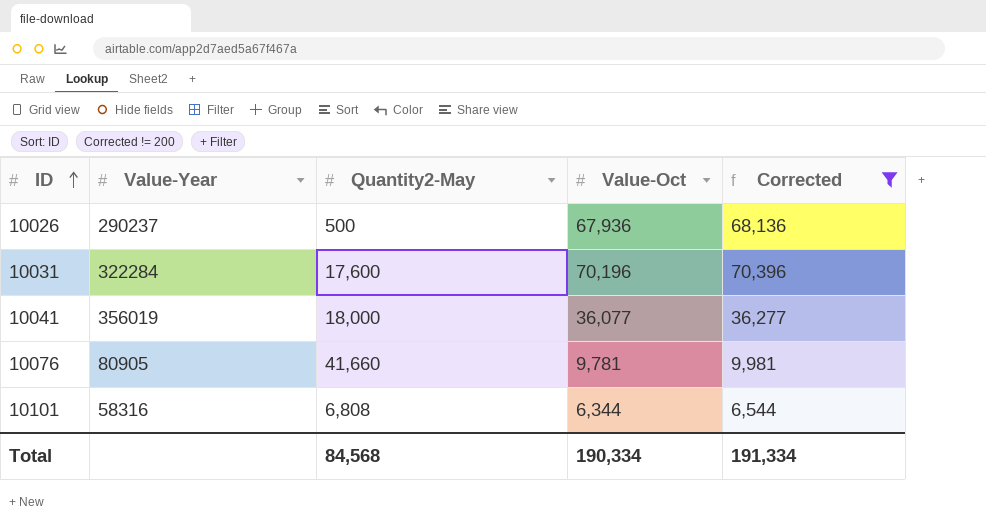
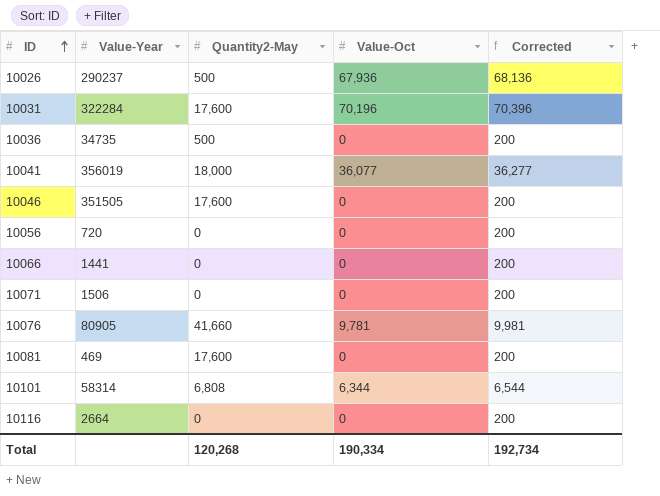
filter: Corrected != 200 -> none
10101 | Value-Year: 58316 -> 58314
Total | Quantity2-May: 84,568 -> 120,268
Total | Corrected: 191,334 -> 192,734

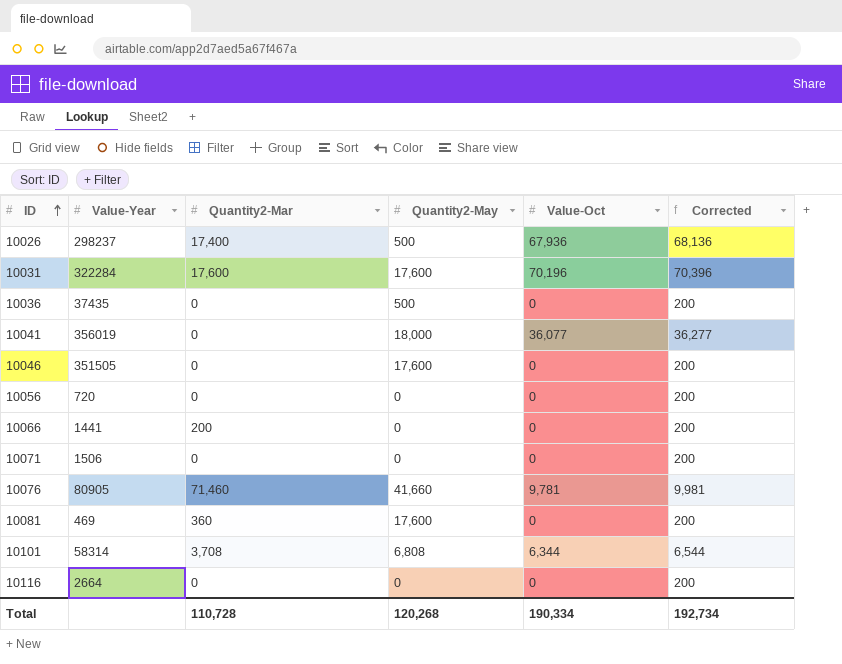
column Quantity2-Mar | position: none -> 3
10026 | Value-Year: 290237 -> 298237
10036 | Value-Year: 34735 -> 37435

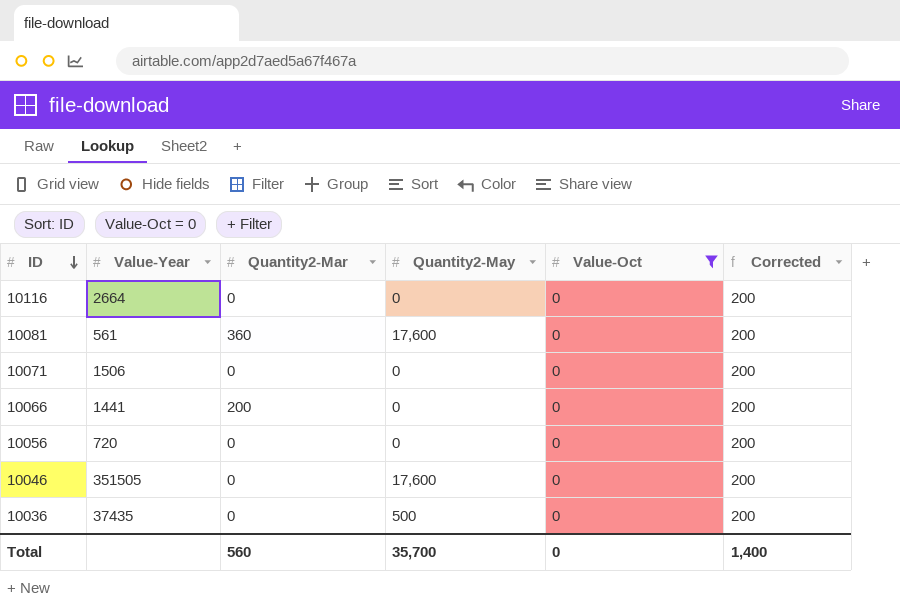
filter: none -> Value-Oct = 0
row order: ID ascending -> ID descending
10081 | Value-Year: 469 -> 561
Total | Quantity2-Mar: 110,728 -> 560
Total | Quantity2-May: 120,268 -> 35,700
Total | Value-Oct: 190,334 -> 0
Total | Corrected: 192,734 -> 1,400

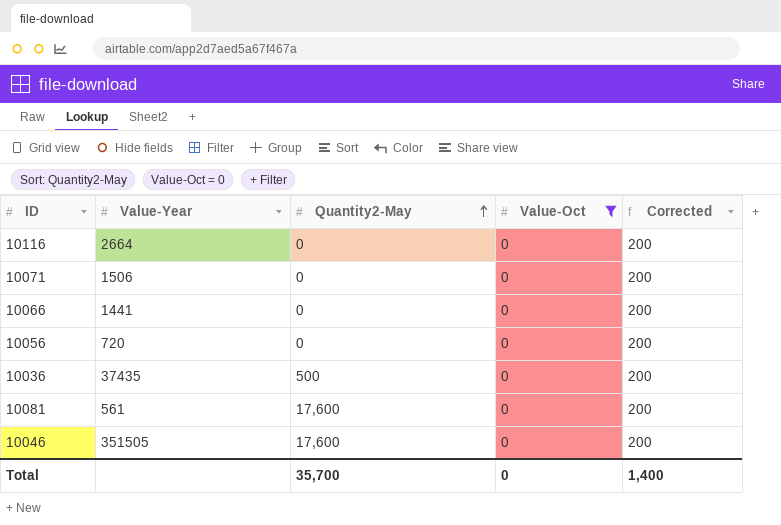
row order: ID descending -> Quantity2-May ascending
column Quantity2-Mar | position: 3 -> none

